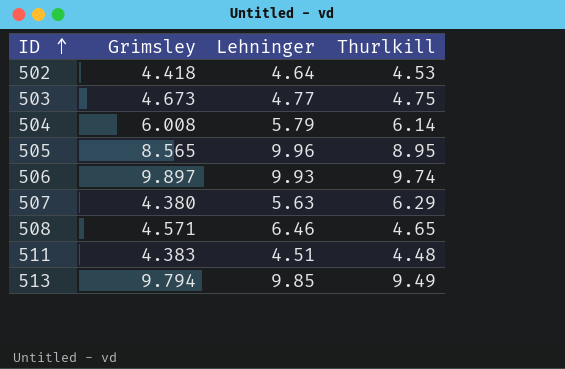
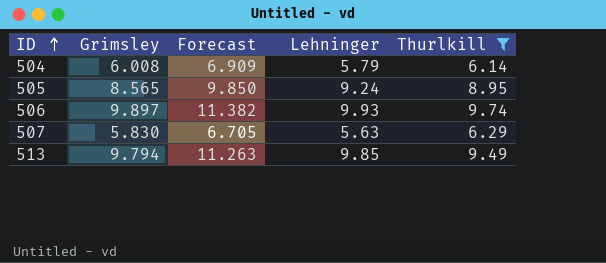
filter: none -> Thurlkill >= 6.14
column Forecast | formula: none -> [Grimsley] * 1.15
505 | Lehninger: 9.96 -> 9.24
507 | Grimsley: 4.380 -> 5.830

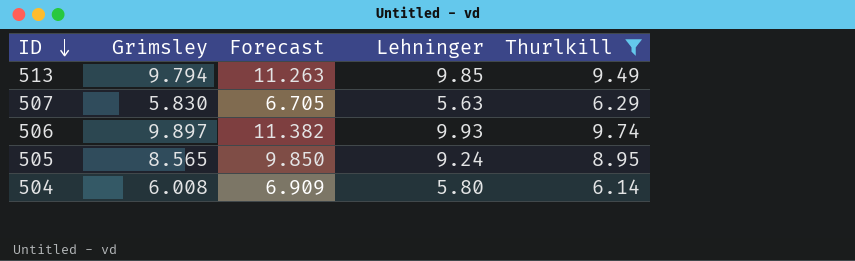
row order: ID ascending -> ID descending
504 | Lehninger: 5.79 -> 5.80

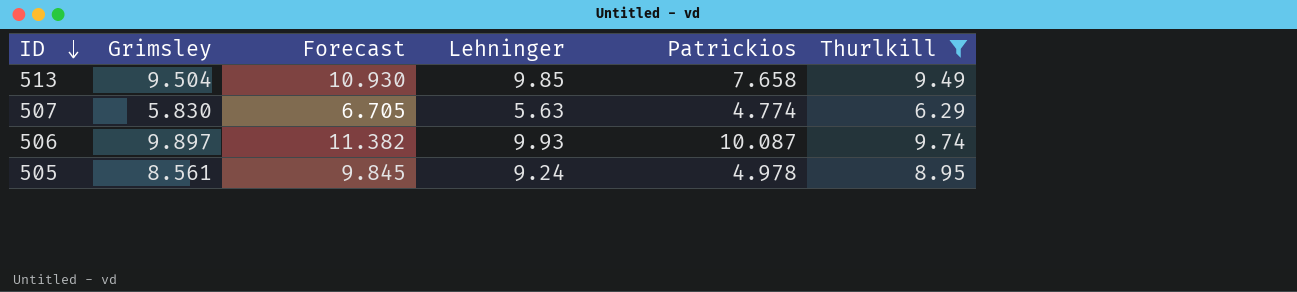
column Patrickios | position: none -> 5
row 504: 6.008 | 6.909 | 5.80 | 6.14 -> none
513 | Grimsley: 9.794 -> 9.504
513 | Forecast: 11.263 -> 10.930
505 | Grimsley: 8.565 -> 8.561
505 | Forecast: 9.850 -> 9.845

